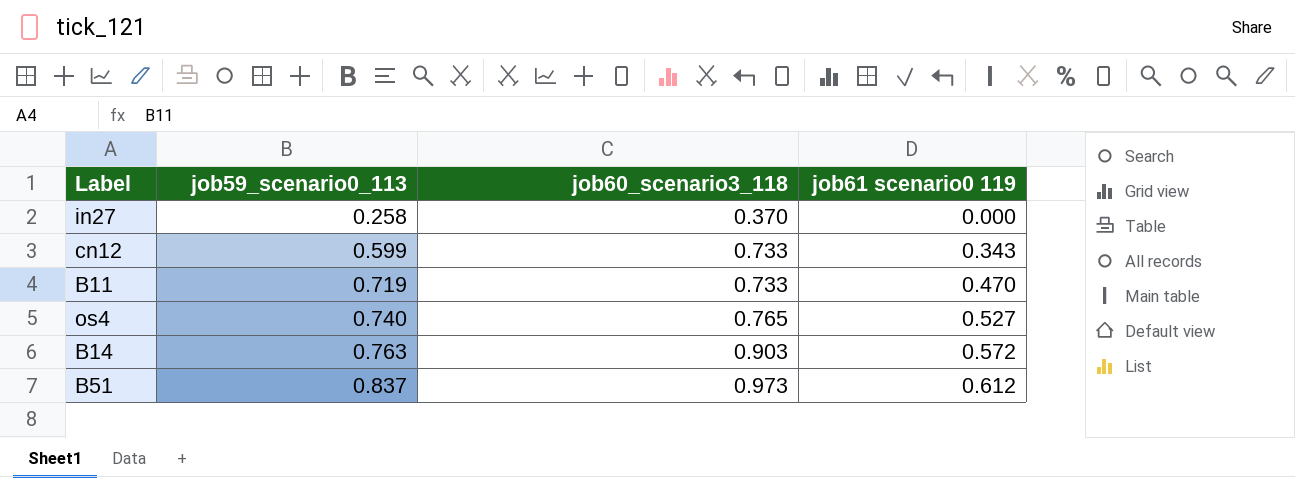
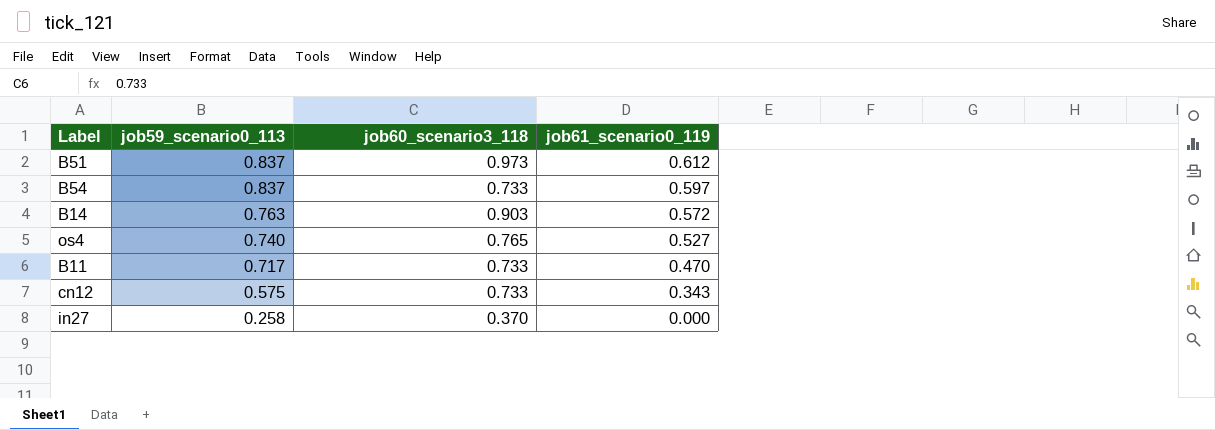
row order: job59_scenario0_113 ascending -> job59_scenario0_113 descending
column name: job61 scenario0 119 -> job61_scenario0_119
row B54: none -> 0.837 | 0.733 | 0.597
B11 | job59_scenario0_113: 0.719 -> 0.717
cn12 | job59_scenario0_113: 0.599 -> 0.575

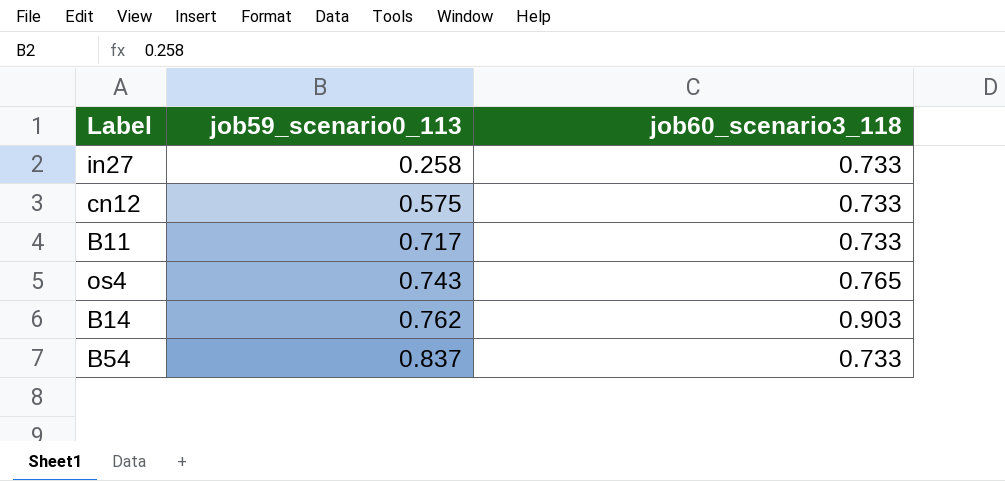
row order: job59_scenario0_113 descending -> job59_scenario0_113 ascending
column job61_scenario0_119 | position: 4 -> none
row B51: 0.837 | 0.973 | 0.612 -> none
in27 | job60_scenario3_118: 0.370 -> 0.733
os4 | job59_scenario0_113: 0.740 -> 0.743
B14 | job59_scenario0_113: 0.763 -> 0.762

